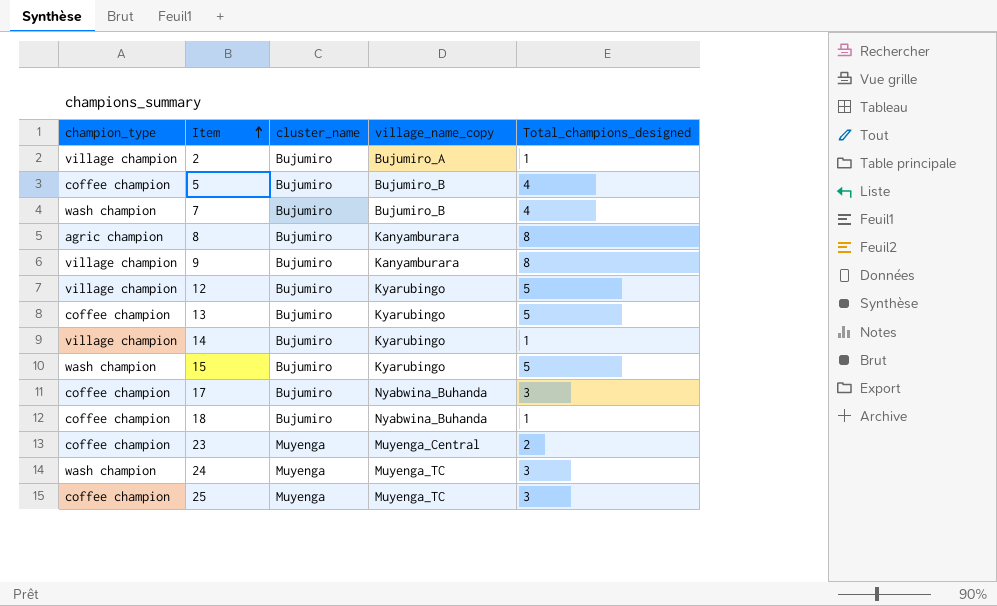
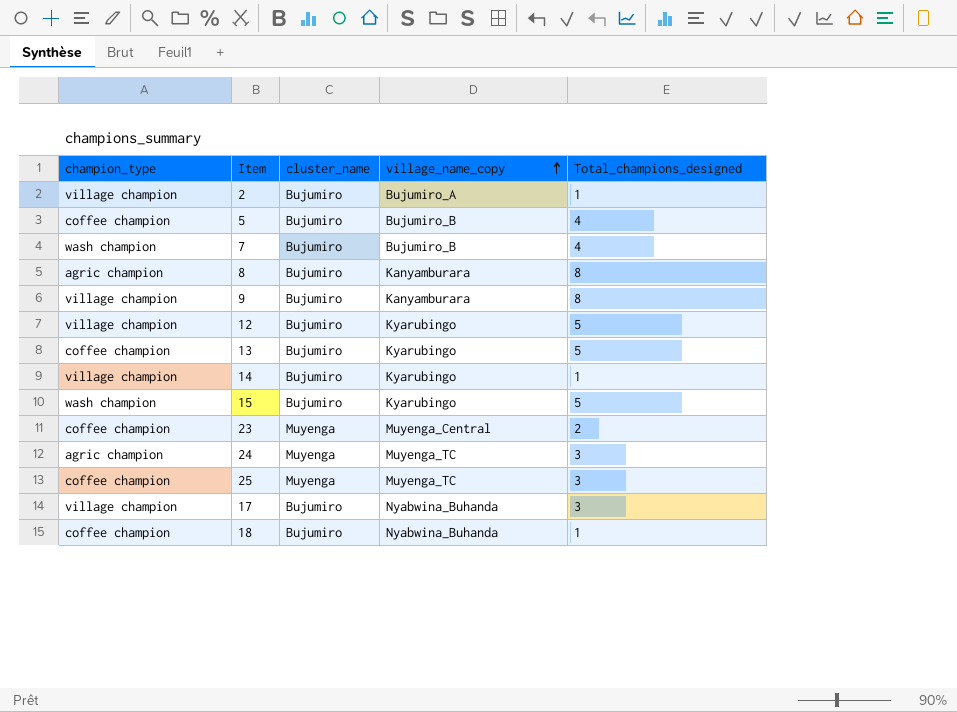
row order: Item ascending -> village_name_copy ascending
24 | champion_type: wash champion -> agric champion
17 | champion_type: coffee champion -> village champion

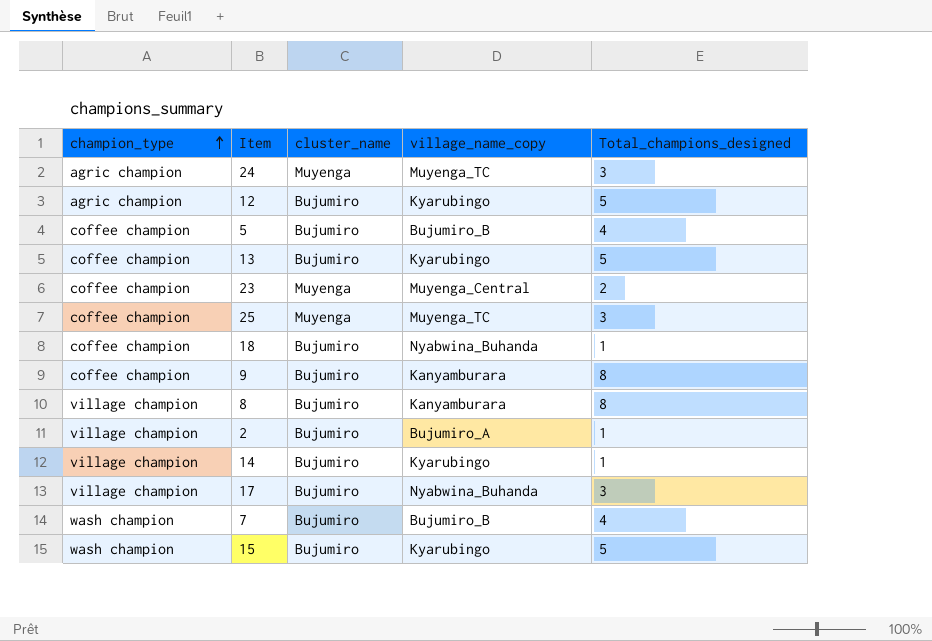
row order: village_name_copy ascending -> champion_type ascending
12 | champion_type: village champion -> agric champion
9 | champion_type: village champion -> coffee champion
8 | champion_type: agric champion -> village champion

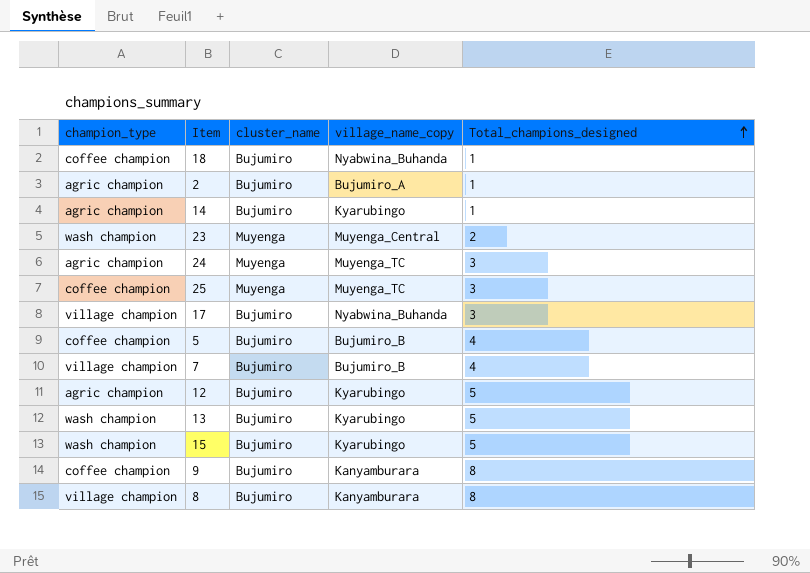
row order: champion_type ascending -> Total_champions_designed ascending
2 | champion_type: village champion -> agric champion
14 | champion_type: village champion -> agric champion
23 | champion_type: coffee champion -> wash champion
7 | champion_type: wash champion -> village champion
13 | champion_type: coffee champion -> wash champion

